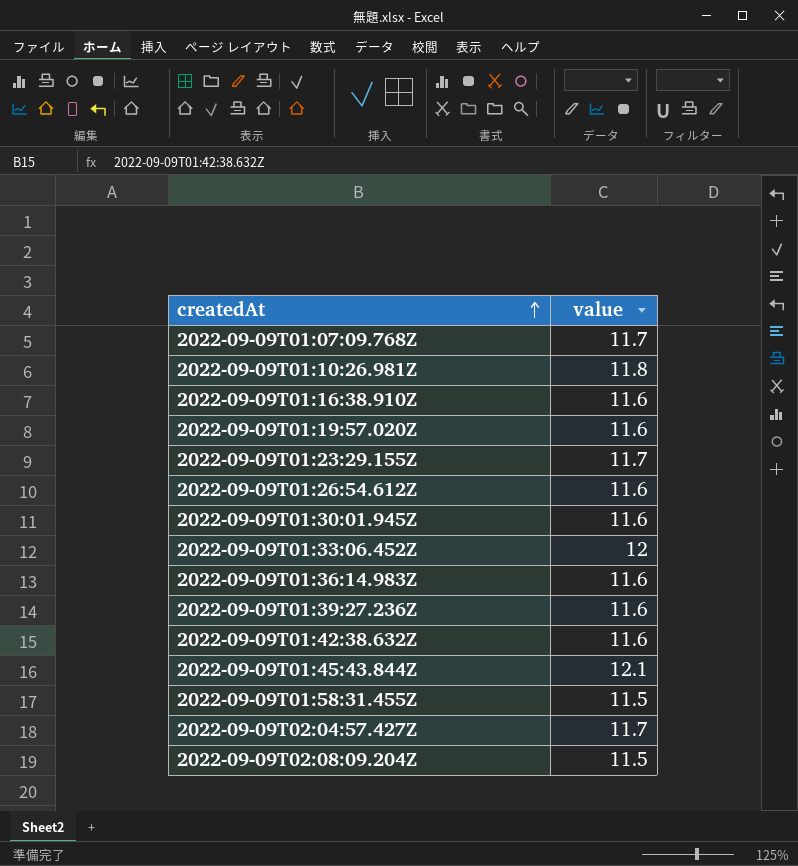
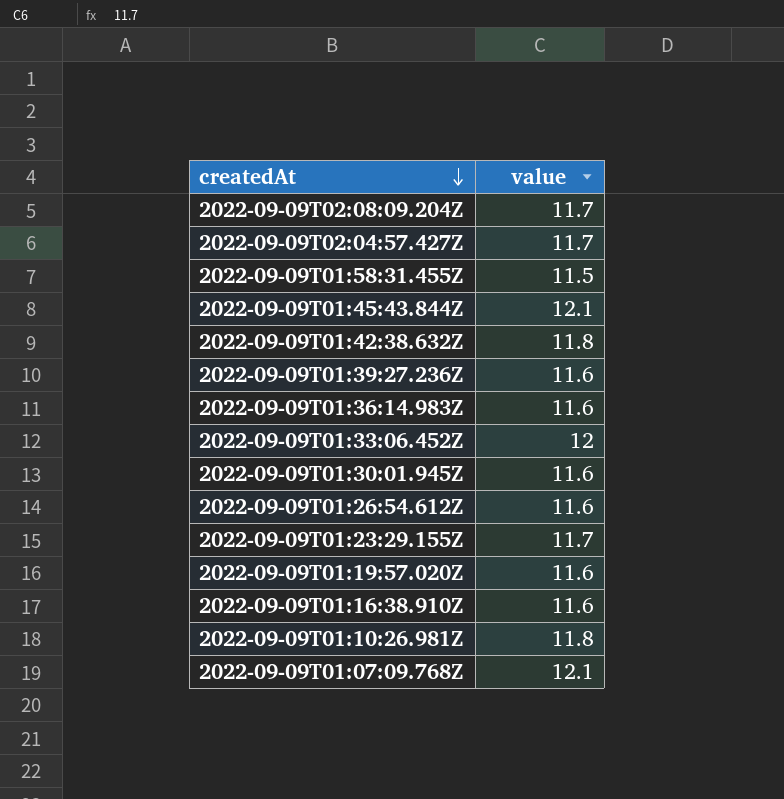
row order: createdAt ascending -> createdAt descending
2022-09-09T02:08:09.204Z | value: 11.5 -> 11.7
2022-09-09T01:42:38.632Z | value: 11.6 -> 11.8
2022-09-09T01:07:09.768Z | value: 11.7 -> 12.1

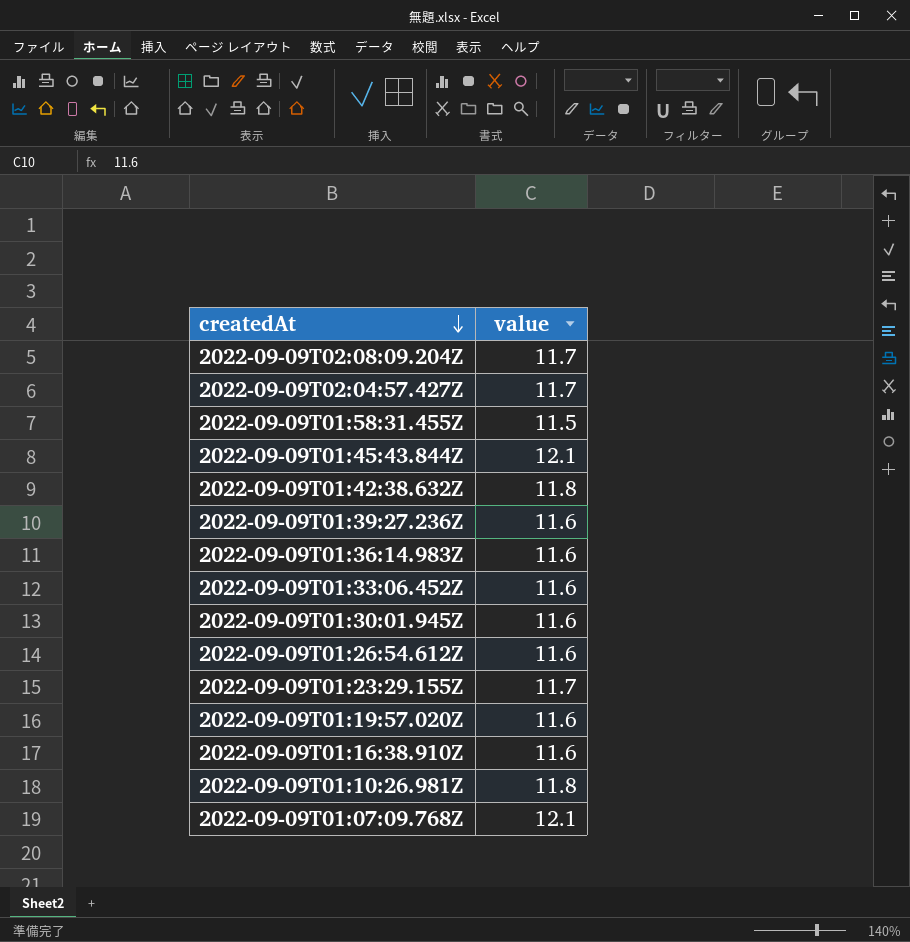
2022-09-09T01:33:06.452Z | value: 12 -> 11.6

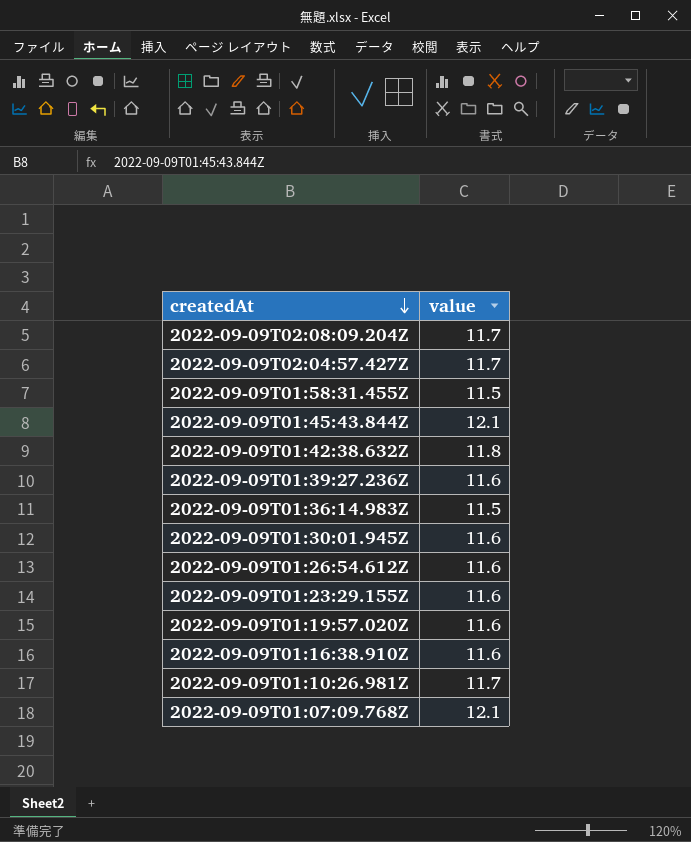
row 2022-09-09T01:33:06.452Z: 11.6 -> none
2022-09-09T01:36:14.983Z | value: 11.6 -> 11.5
2022-09-09T01:23:29.155Z | value: 11.7 -> 11.6
2022-09-09T01:10:26.981Z | value: 11.8 -> 11.7

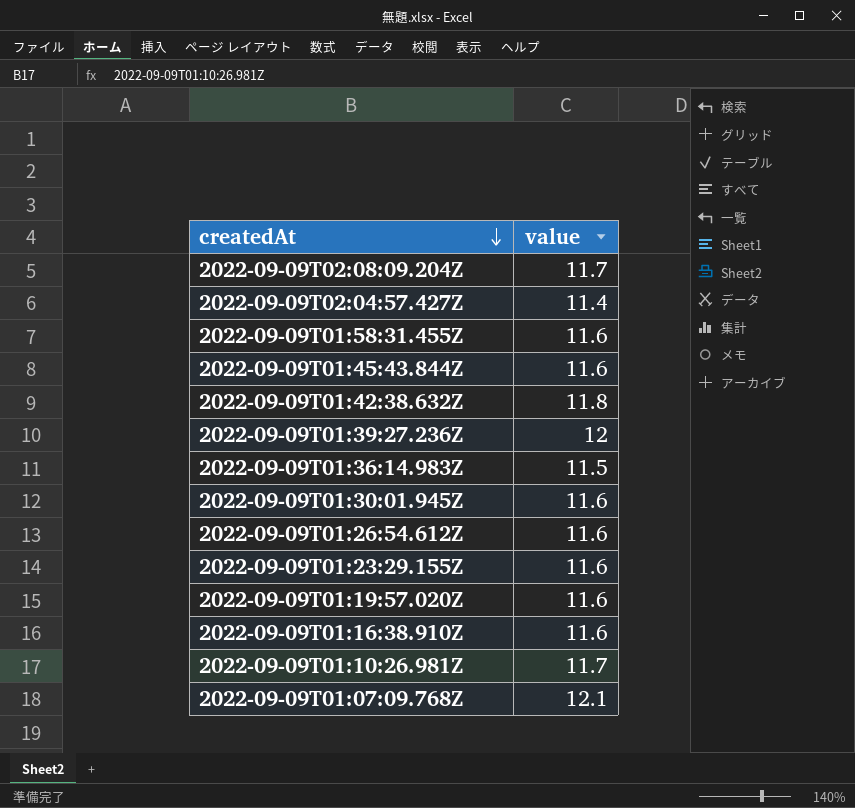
2022-09-09T02:04:57.427Z | value: 11.7 -> 11.4
2022-09-09T01:58:31.455Z | value: 11.5 -> 11.6
2022-09-09T01:45:43.844Z | value: 12.1 -> 11.6
2022-09-09T01:39:27.236Z | value: 11.6 -> 12

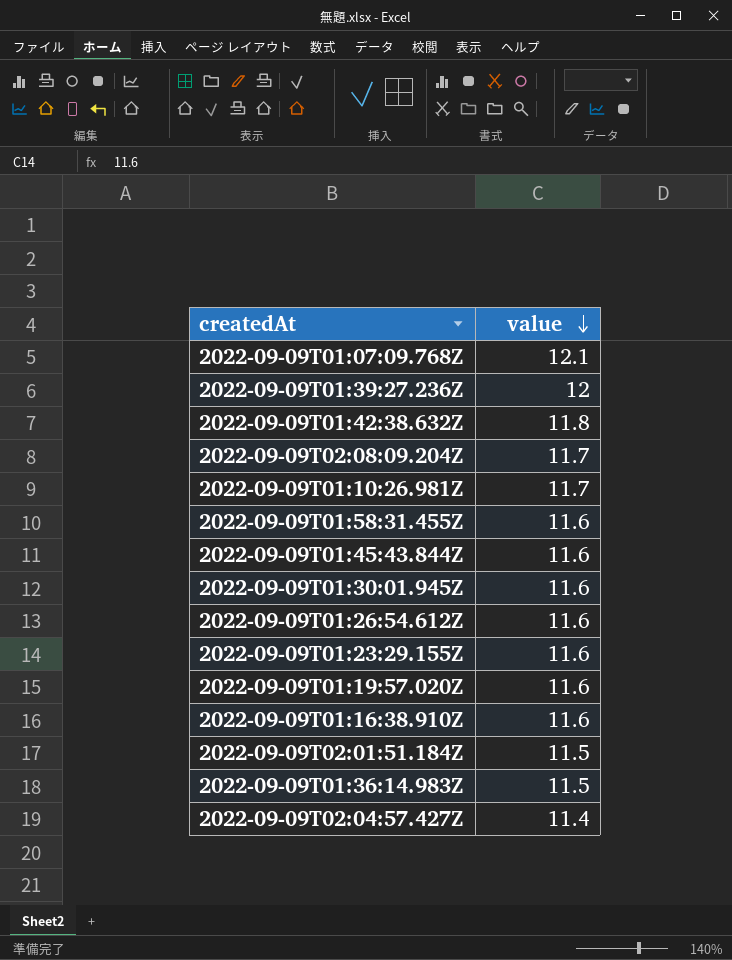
row order: createdAt descending -> value descending
row 2022-09-09T02:01:51.184Z: none -> 11.5

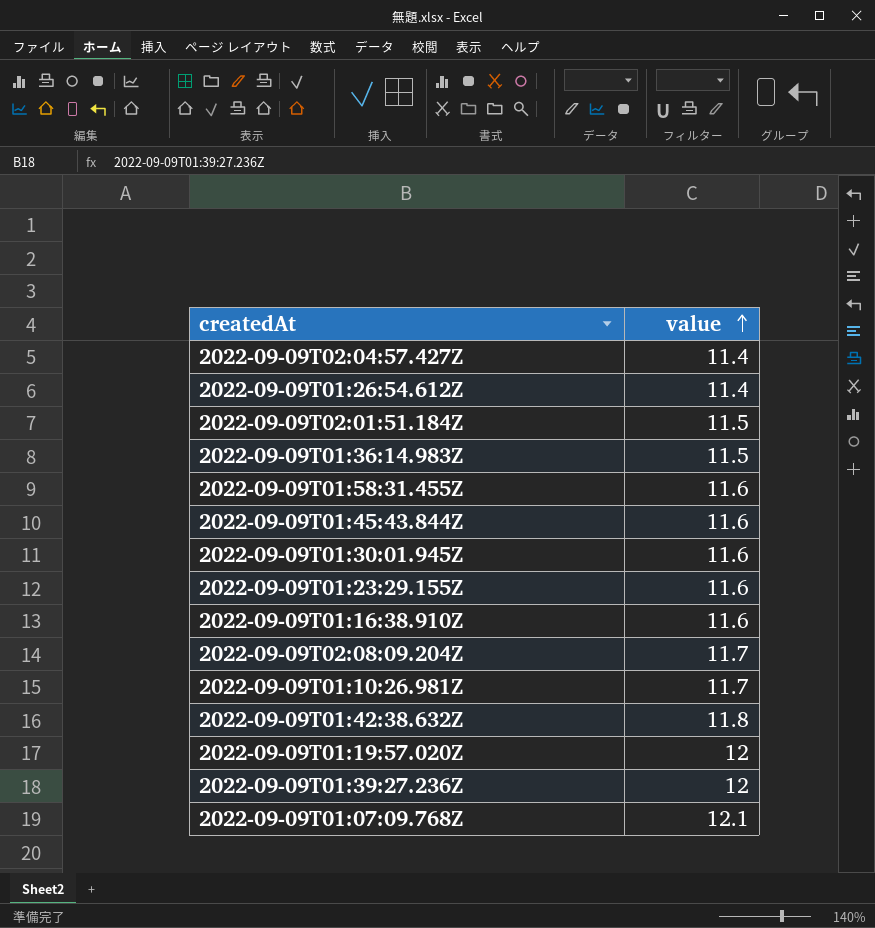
row order: value descending -> value ascending
2022-09-09T01:26:54.612Z | value: 11.6 -> 11.4
2022-09-09T01:19:57.020Z | value: 11.6 -> 12

